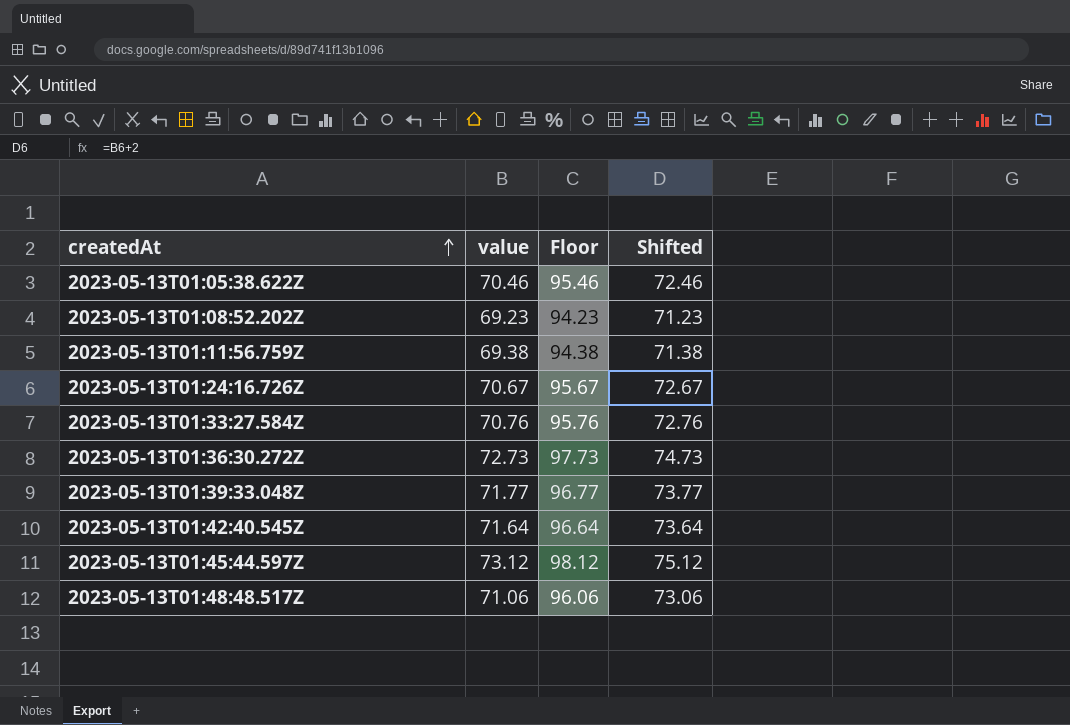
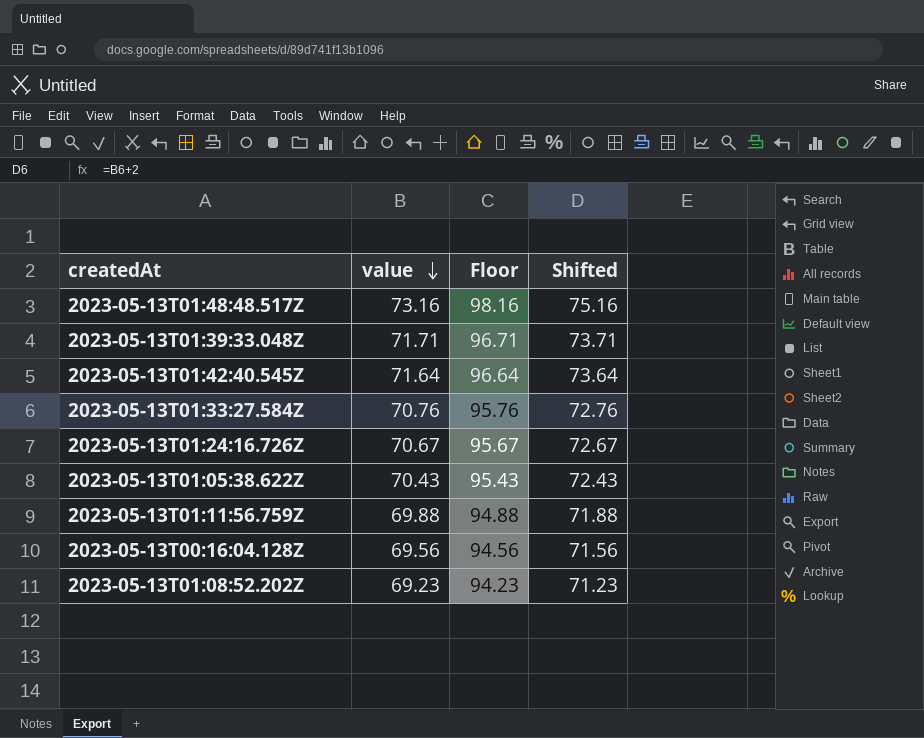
row order: createdAt ascending -> value descending
row 2023-05-13T01:36:30.272Z: 72.73 | 97.73 | 74.73 -> none
row 2023-05-13T01:45:44.597Z: 73.12 | 98.12 | 75.12 -> none
2023-05-13T01:48:48.517Z | value: 71.06 -> 73.16
2023-05-13T01:48:48.517Z | Floor: 96.06 -> 98.16
2023-05-13T01:48:48.517Z | Shifted: 73.06 -> 75.16
2023-05-13T01:39:33.048Z | value: 71.77 -> 71.71
2023-05-13T01:39:33.048Z | Floor: 96.77 -> 96.71
2023-05-13T01:39:33.048Z | Shifted: 73.77 -> 73.71
2023-05-13T01:05:38.622Z | value: 70.46 -> 70.43
2023-05-13T01:05:38.622Z | Floor: 95.46 -> 95.43
2023-05-13T01:05:38.622Z | Shifted: 72.46 -> 72.43
2023-05-13T01:11:56.759Z | value: 69.38 -> 69.88
2023-05-13T01:11:56.759Z | Floor: 94.38 -> 94.88
2023-05-13T01:11:56.759Z | Shifted: 71.38 -> 71.88
row 2023-05-13T00:16:04.128Z: none -> 69.56 | 94.56 | 71.56

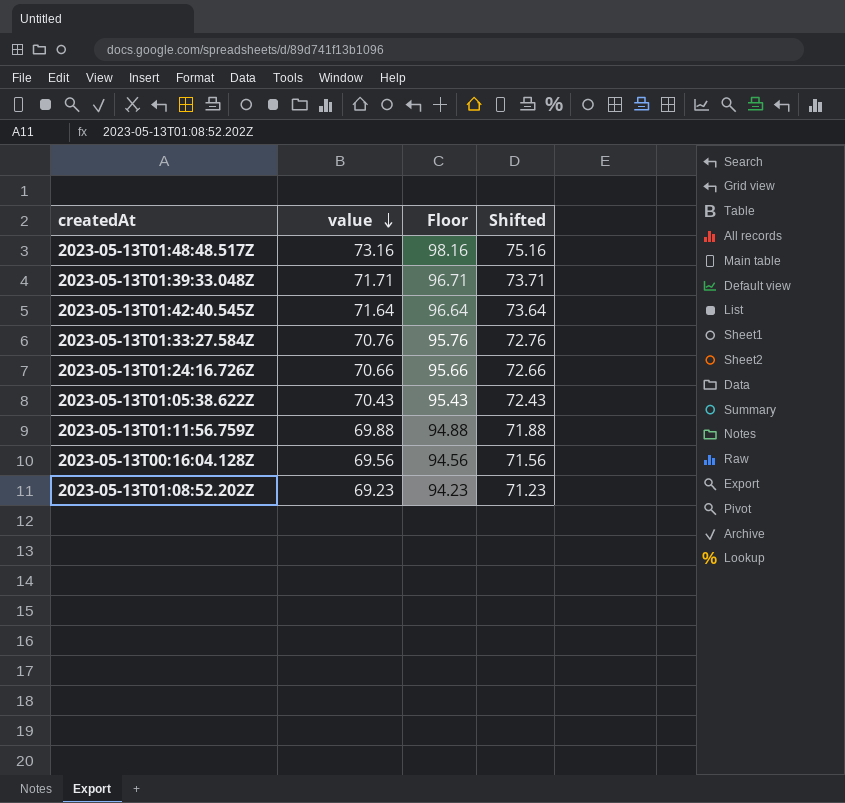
2023-05-13T01:24:16.726Z | value: 70.67 -> 70.66
2023-05-13T01:24:16.726Z | Floor: 95.67 -> 95.66
2023-05-13T01:24:16.726Z | Shifted: 72.67 -> 72.66

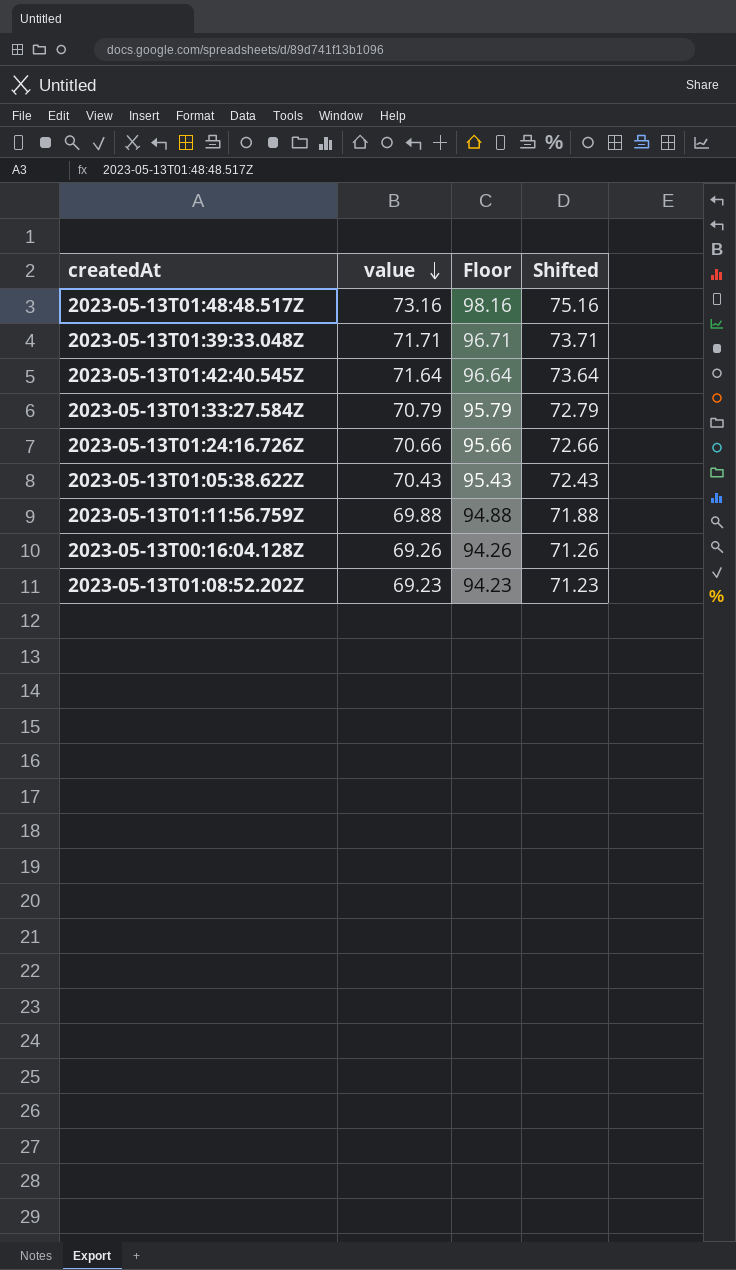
2023-05-13T01:33:27.584Z | value: 70.76 -> 70.79
2023-05-13T01:33:27.584Z | Floor: 95.76 -> 95.79
2023-05-13T01:33:27.584Z | Shifted: 72.76 -> 72.79
2023-05-13T00:16:04.128Z | value: 69.56 -> 69.26
2023-05-13T00:16:04.128Z | Floor: 94.56 -> 94.26
2023-05-13T00:16:04.128Z | Shifted: 71.56 -> 71.26

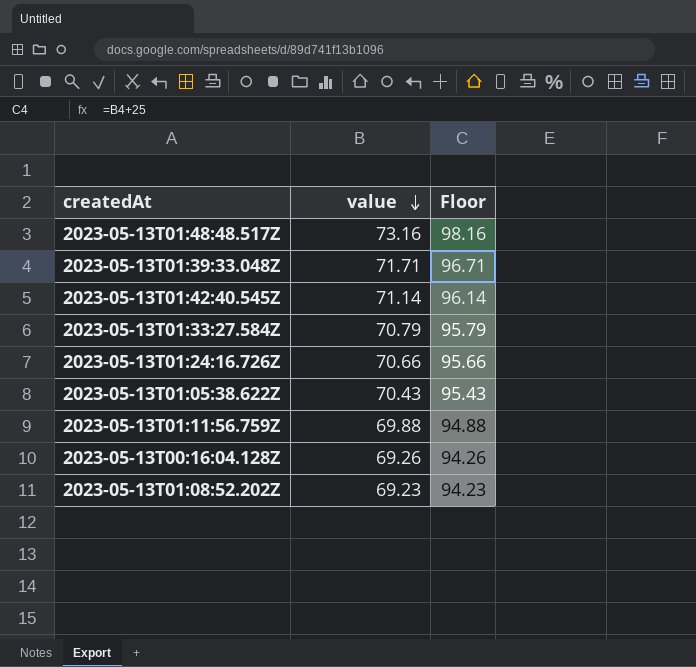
column Shifted | formula: [value] + 2 -> none
2023-05-13T01:42:40.545Z | value: 71.64 -> 71.14
2023-05-13T01:42:40.545Z | Floor: 96.64 -> 96.14

